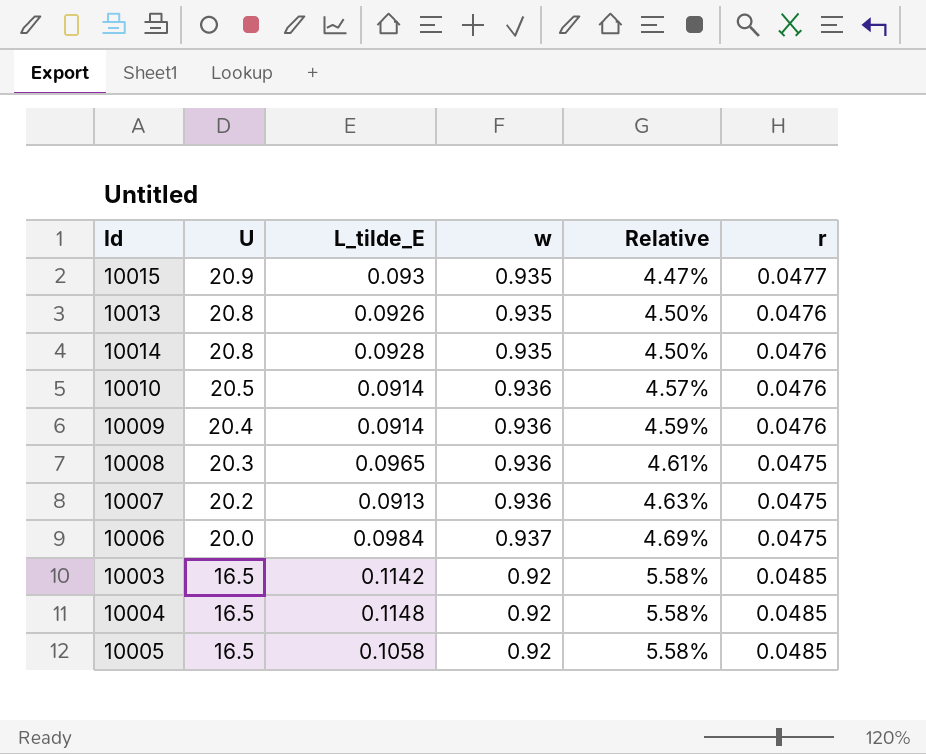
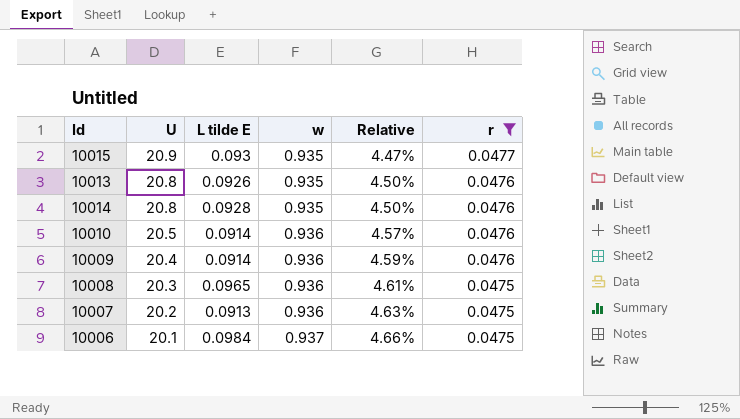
filter: none -> r != 0.0485
column name: L_tilde_E -> L tilde E
10006 | U: 20.0 -> 20.1
10006 | Relative: 4.69% -> 4.66%

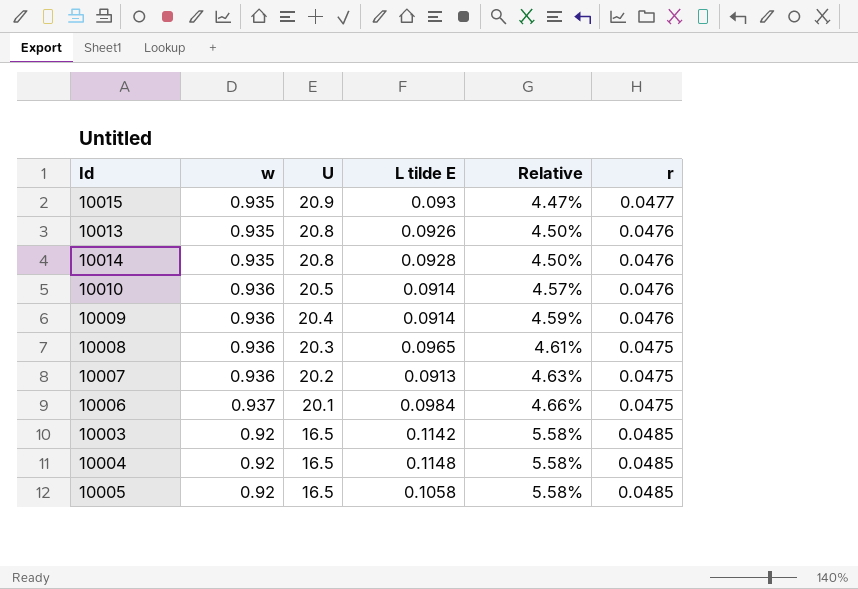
filter: r != 0.0485 -> none
column w | position: 4 -> 2

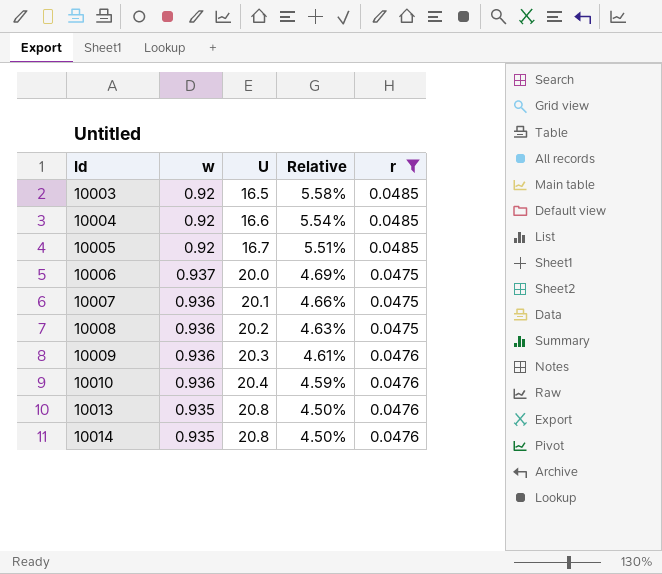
filter: none -> r != 0.0477
row order: U descending -> Id ascending
column L tilde E | position: 4 -> none
10004 | U: 16.5 -> 16.6
10004 | Relative: 5.58% -> 5.54%
10005 | U: 16.5 -> 16.7
10005 | Relative: 5.58% -> 5.51%
10006 | U: 20.1 -> 20.0
10006 | Relative: 4.66% -> 4.69%
10007 | U: 20.2 -> 20.1
10007 | Relative: 4.63% -> 4.66%
10008 | U: 20.3 -> 20.2
10008 | Relative: 4.61% -> 4.63%
10009 | U: 20.4 -> 20.3
10009 | Relative: 4.59% -> 4.61%
10010 | U: 20.5 -> 20.4
10010 | Relative: 4.57% -> 4.59%

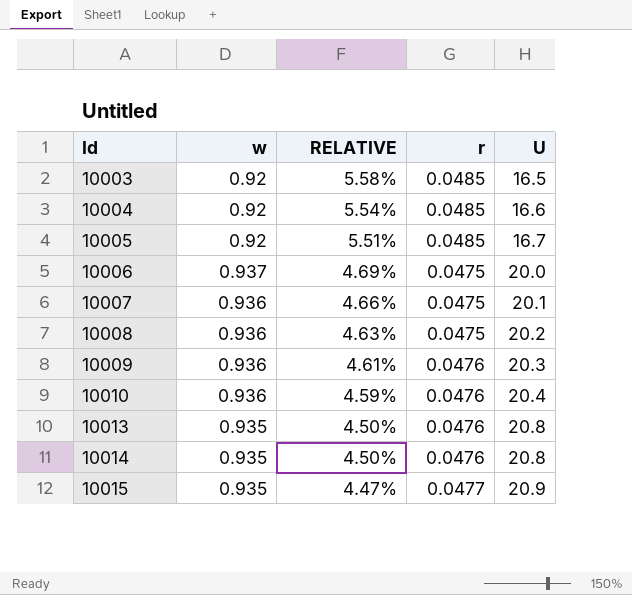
filter: r != 0.0477 -> none
column name: Relative -> RELATIVE
column U | position: 3 -> 5

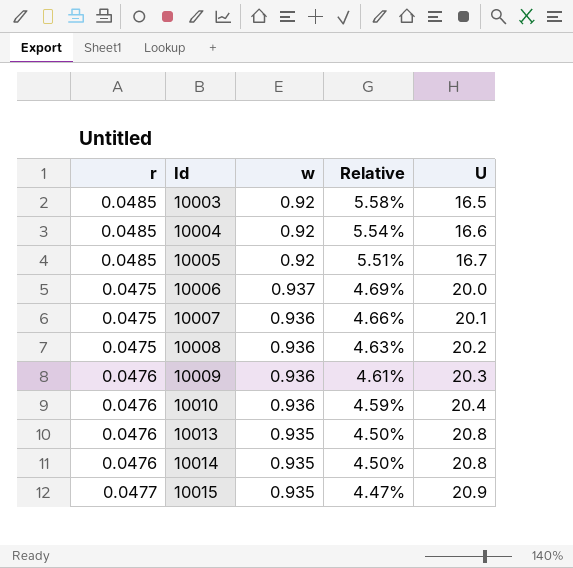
column r | position: 4 -> 1
column name: RELATIVE -> Relative

